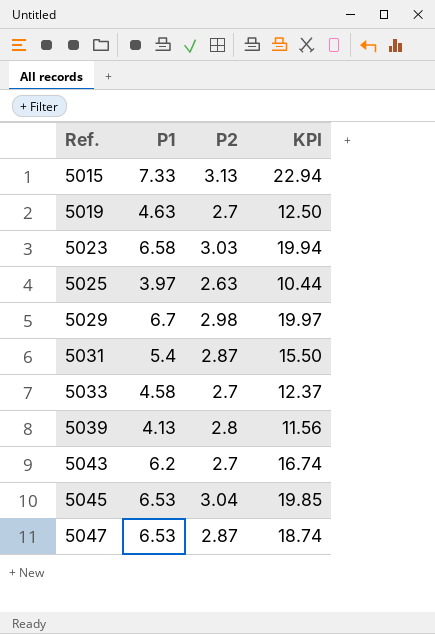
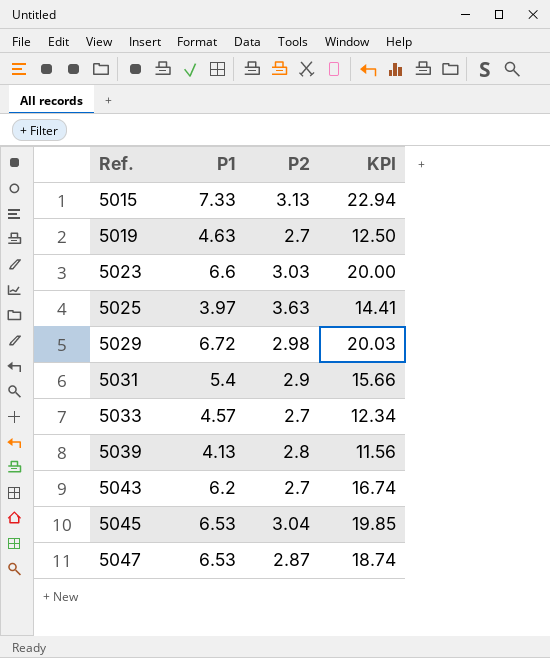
5023 | P1: 6.58 -> 6.6
5023 | KPI: 19.94 -> 20.00
5025 | P2: 2.63 -> 3.63
5025 | KPI: 10.44 -> 14.41
5029 | P1: 6.7 -> 6.72
5029 | KPI: 19.97 -> 20.03
5031 | P2: 2.87 -> 2.9
5031 | KPI: 15.50 -> 15.66
5033 | P1: 4.58 -> 4.57
5033 | KPI: 12.37 -> 12.34

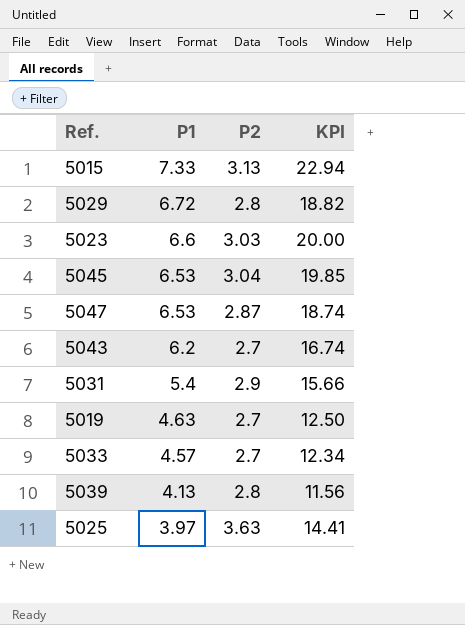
row order: Ref. ascending -> P1 descending
5029 | P2: 2.98 -> 2.8
5029 | KPI: 20.03 -> 18.82

